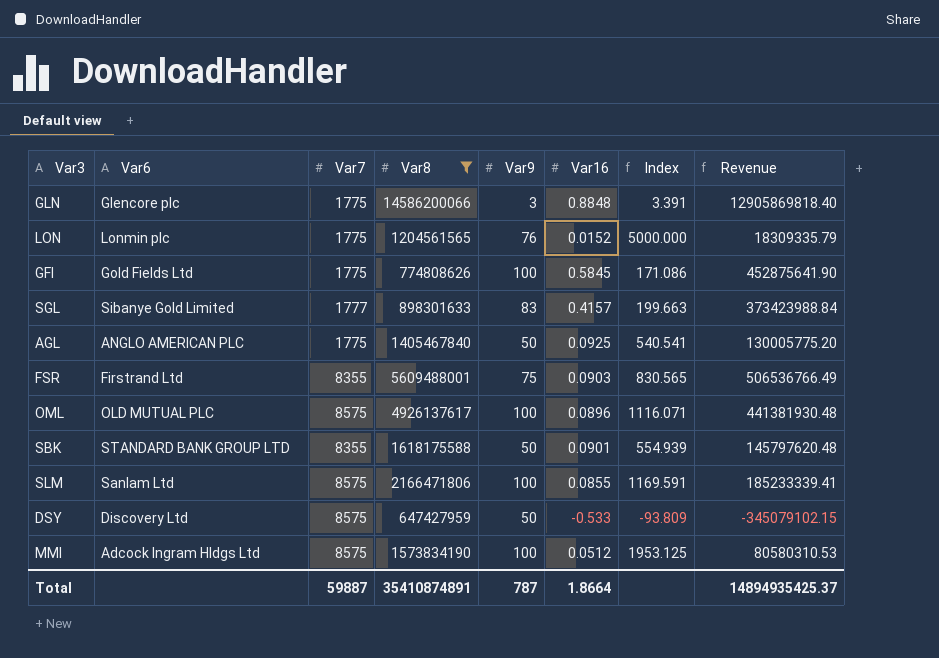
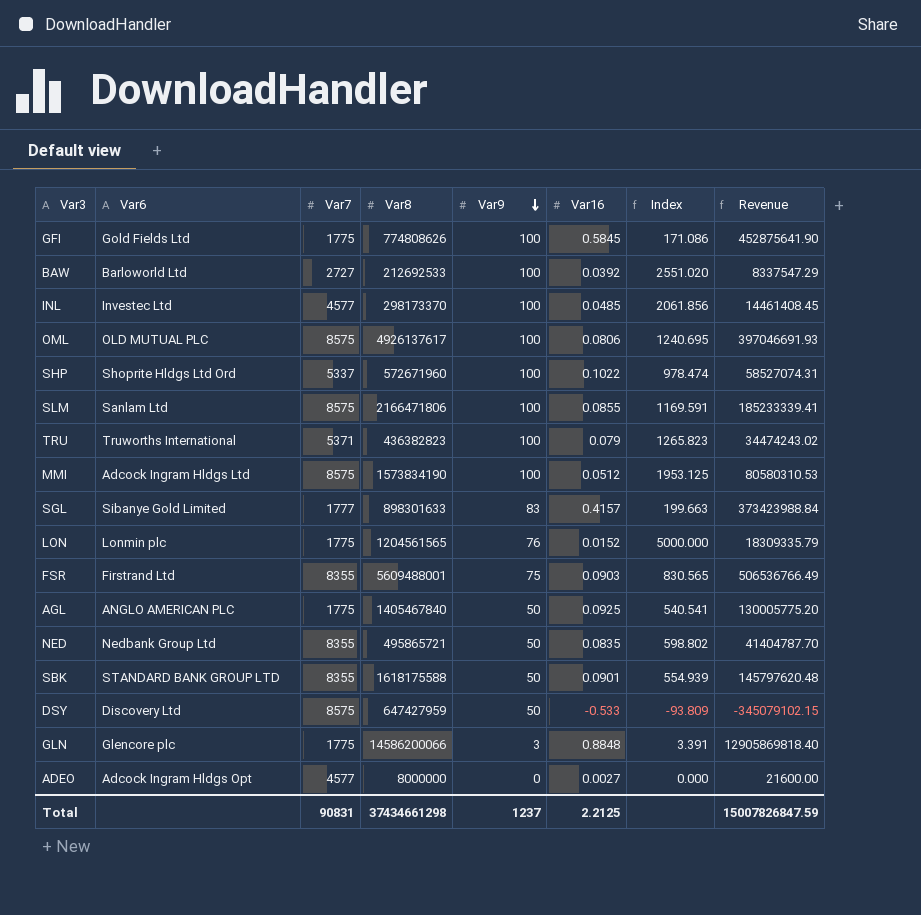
filter: Var8 >= 647427959 -> none
row order: none -> Var9 descending
OML | Var16: 0.0896 -> 0.0806
OML | Index: 1116.071 -> 1240.695
OML | Revenue: 441381930.48 -> 397046691.93
Total | Var7: 59887 -> 90831
Total | Var8: 35410874891 -> 37434661298
Total | Var9: 787 -> 1237
Total | Var16: 1.8664 -> 2.2125
Total | Revenue: 14894935425.37 -> 15007826847.59

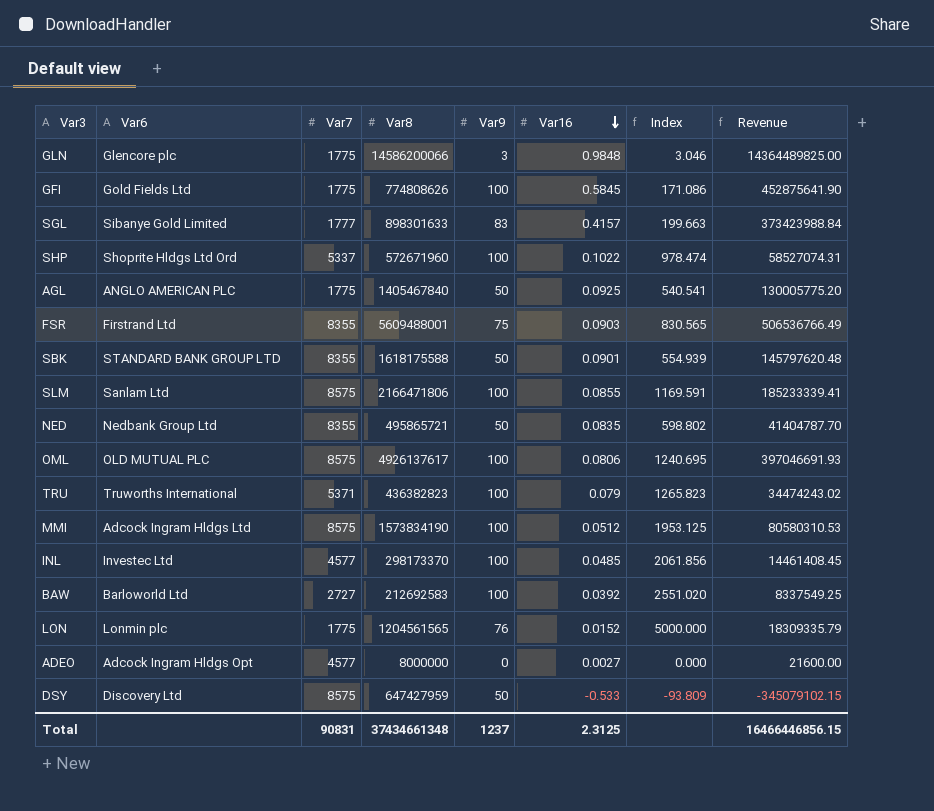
row order: Var9 descending -> Var16 descending
GLN | Var16: 0.8848 -> 0.9848
GLN | Index: 3.391 -> 3.046
GLN | Revenue: 12905869818.40 -> 14364489825.00
BAW | Var8: 212692533 -> 212692583
BAW | Revenue: 8337547.29 -> 8337549.25
Total | Var8: 37434661298 -> 37434661348
Total | Var16: 2.2125 -> 2.3125
Total | Revenue: 15007826847.59 -> 16466446856.15

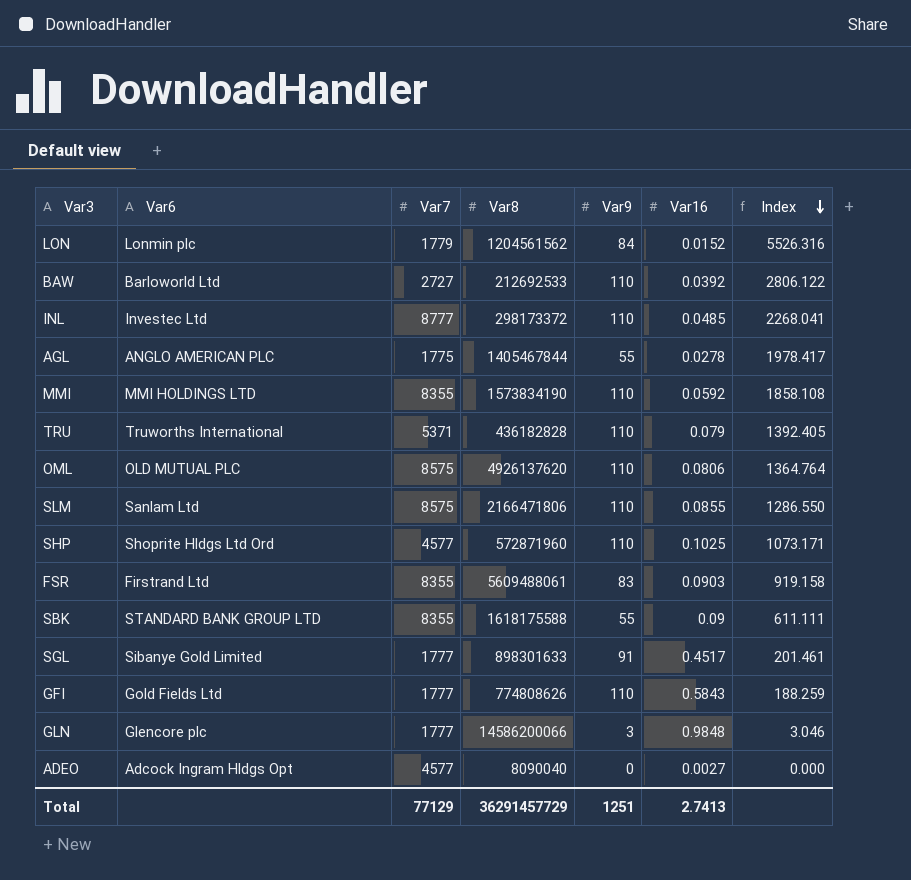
row order: Var16 descending -> Index descending
column Revenue | formula: [Var8] * [Var16] -> none
row NED: Nedbank Group Ltd | 8355 | 495865721 | 50 | 0.0835 | 598.802 | 41404787.70 -> none
row DSY: Discovery Ltd | 8575 | 647427959 | 50 | -0.533 | -93.809 | -345079102.15 -> none
LON | Var7: 1775 -> 1779
LON | Var8: 1204561565 -> 1204561562
LON | Var9: 76 -> 84
LON | Index: 5000.000 -> 5526.316
BAW | Var8: 212692583 -> 212692533
BAW | Var9: 100 -> 110
BAW | Index: 2551.020 -> 2806.122
INL | Var7: 4577 -> 8777
INL | Var8: 298173370 -> 298173372
INL | Var9: 100 -> 110
INL | Index: 2061.856 -> 2268.041
AGL | Var8: 1405467840 -> 1405467844
AGL | Var9: 50 -> 55
AGL | Var16: 0.0925 -> 0.0278
AGL | Index: 540.541 -> 1978.417
MMI | Var6: Adcock Ingram Hldgs Ltd -> MMI HOLDINGS LTD
MMI | Var7: 8575 -> 8355
MMI | Var9: 100 -> 110
MMI | Var16: 0.0512 -> 0.0592
MMI | Index: 1953.125 -> 1858.108
TRU | Var8: 436382823 -> 436182828
TRU | Var9: 100 -> 110
TRU | Index: 1265.823 -> 1392.405
OML | Var8: 4926137617 -> 4926137620
OML | Var9: 100 -> 110
OML | Index: 1240.695 -> 1364.764
SLM | Var9: 100 -> 110
SLM | Index: 1169.591 -> 1286.550
SHP | Var7: 5337 -> 4577
SHP | Var8: 572671960 -> 572871960
SHP | Var9: 100 -> 110
SHP | Var16: 0.1022 -> 0.1025
SHP | Index: 978.474 -> 1073.171
FSR | Var8: 5609488001 -> 5609488061
FSR | Var9: 75 -> 83
FSR | Index: 830.565 -> 919.158
SBK | Var9: 50 -> 55
SBK | Var16: 0.0901 -> 0.09
SBK | Index: 554.939 -> 611.111
SGL | Var9: 83 -> 91
SGL | Var16: 0.4157 -> 0.4517
SGL | Index: 199.663 -> 201.461
GFI | Var7: 1775 -> 1777
GFI | Var9: 100 -> 110
GFI | Var16: 0.5845 -> 0.5843
GFI | Index: 171.086 -> 188.259
GLN | Var7: 1775 -> 1777
ADEO | Var8: 8000000 -> 8090040
Total | Var7: 90831 -> 77129
Total | Var8: 37434661348 -> 36291457729
Total | Var9: 1237 -> 1251
Total | Var16: 2.3125 -> 2.7413

